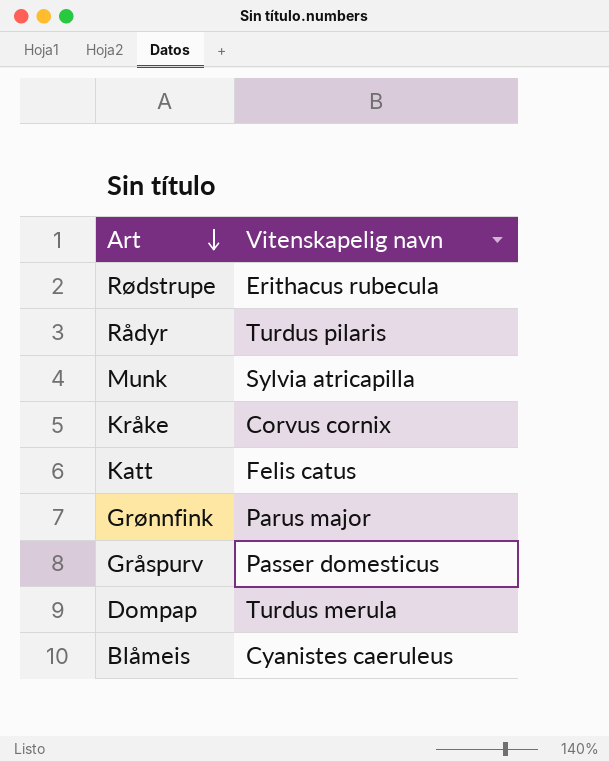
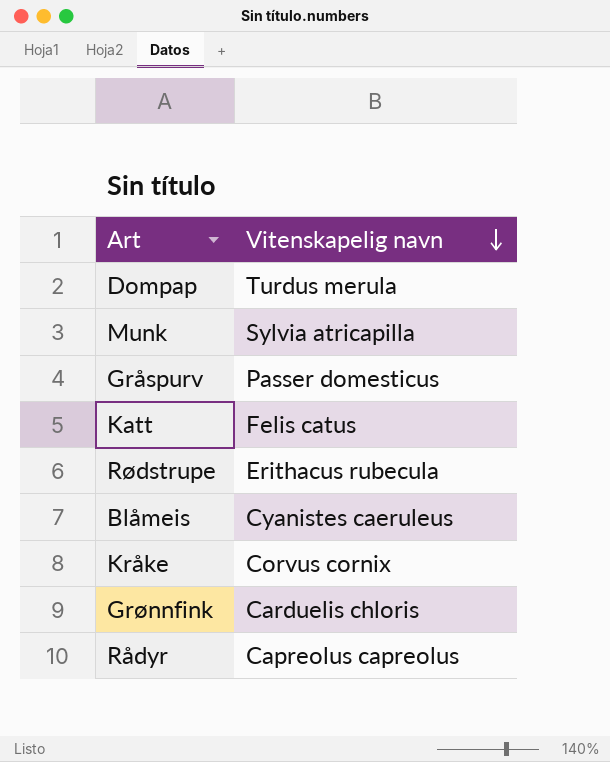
row order: Art descending -> Vitenskapelig navn descending
Grønnfink | Vitenskapelig navn: Parus major -> Carduelis chloris
Rådyr | Vitenskapelig navn: Turdus pilaris -> Capreolus capreolus

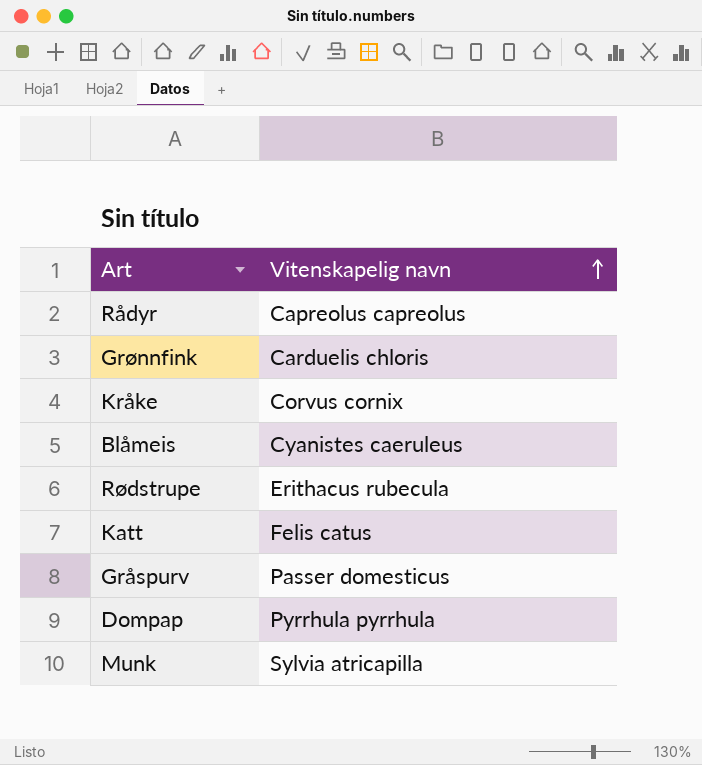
row order: Vitenskapelig navn descending -> Vitenskapelig navn ascending
Dompap | Vitenskapelig navn: Turdus merula -> Pyrrhula pyrrhula

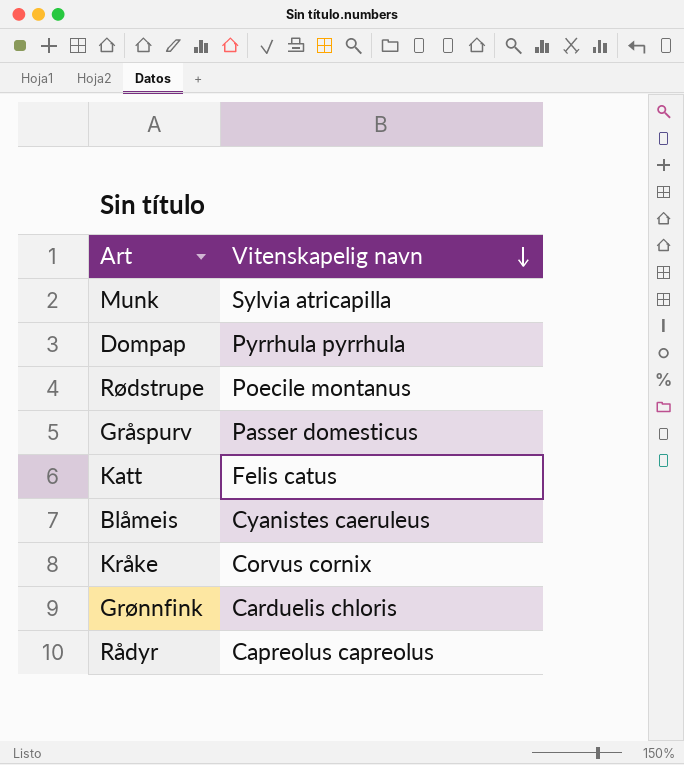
row order: Vitenskapelig navn ascending -> Vitenskapelig navn descending
Rødstrupe | Vitenskapelig navn: Erithacus rubecula -> Poecile montanus

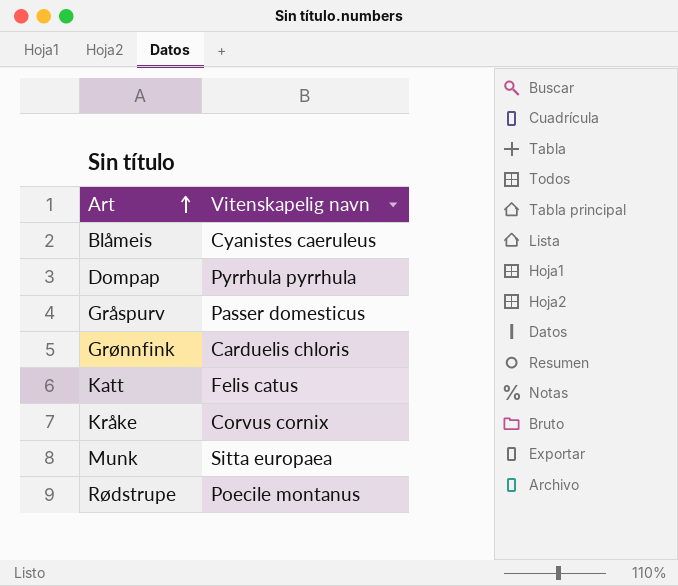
row order: Vitenskapelig navn descending -> Art ascending
row Rådyr: Capreolus capreolus -> none
Munk | Vitenskapelig navn: Sylvia atricapilla -> Sitta europaea

